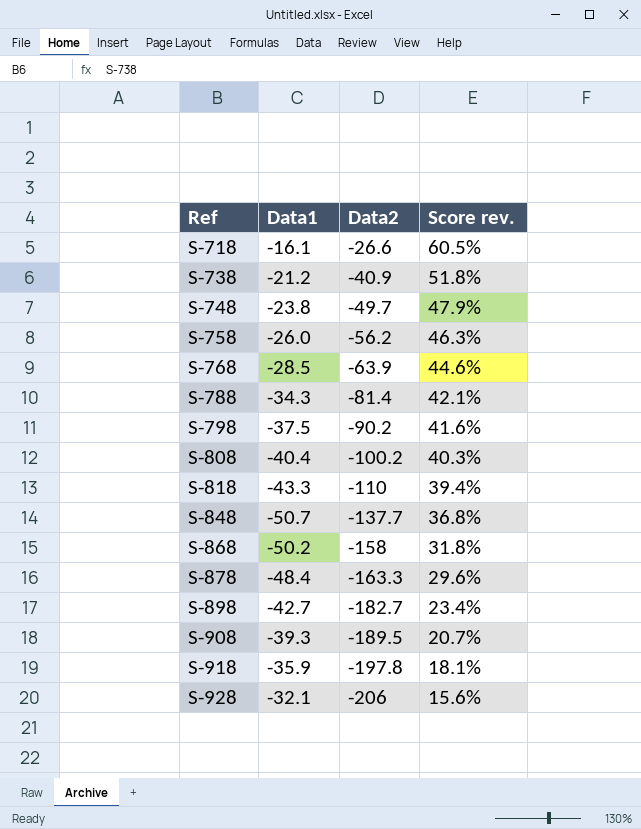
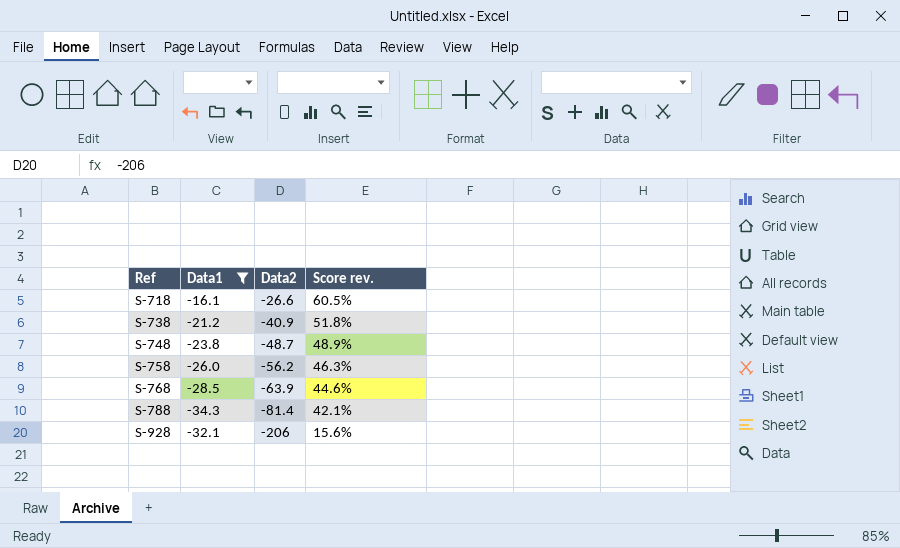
filter: none -> Data1 >= -34.3
S-748 | Data2: -49.7 -> -48.7
S-748 | Score rev.: 47.9% -> 48.9%

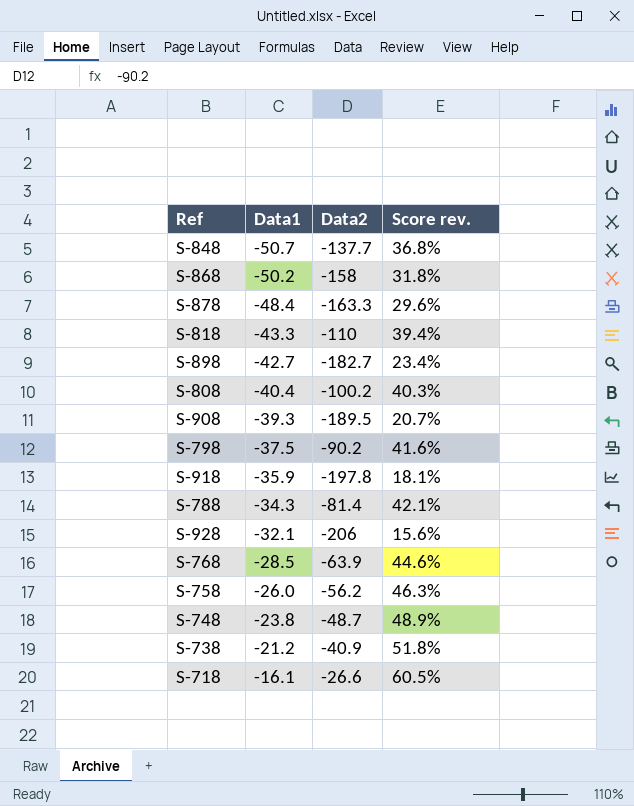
filter: Data1 >= -34.3 -> none
row order: Ref ascending -> Data1 ascending

